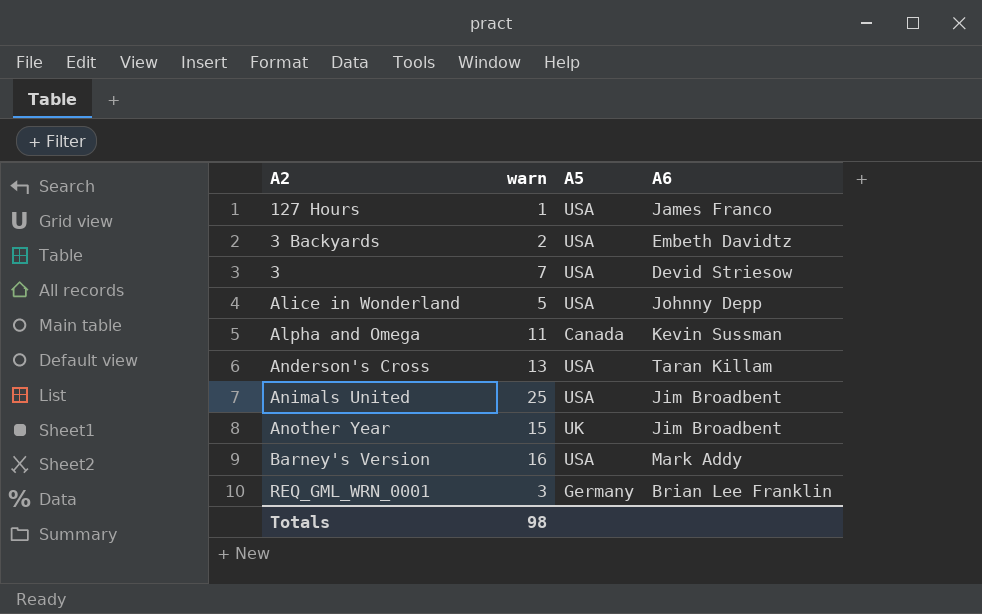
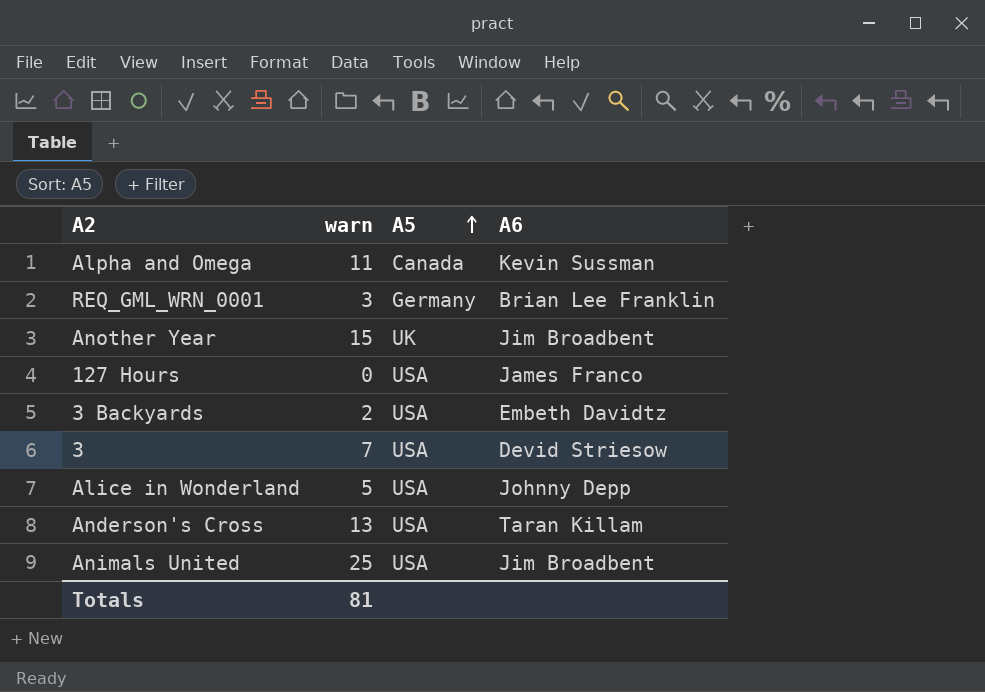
row order: none -> A5 ascending
row Barney's Version: 16 | USA | Mark Addy -> none
127 Hours | warn: 1 -> 0
Totals | warn: 98 -> 81

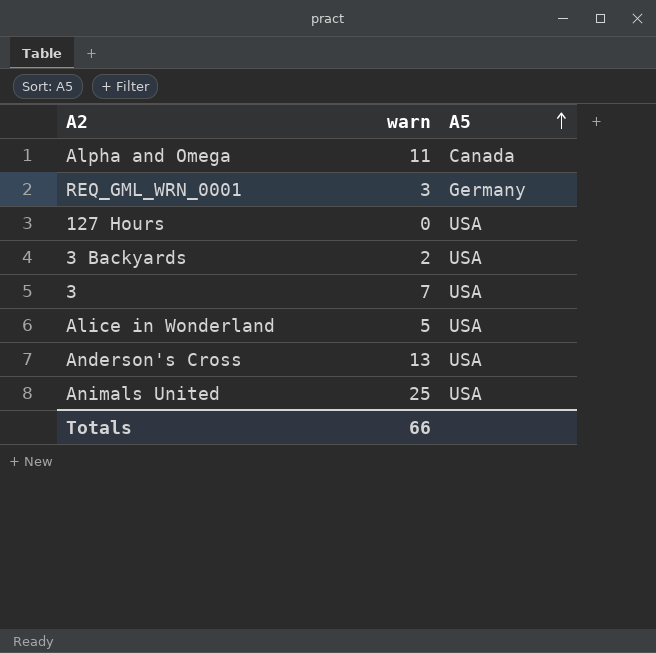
column A6 | position: 4 -> none
row Another Year: 15 | UK | Jim Broadbent -> none
Totals | warn: 81 -> 66

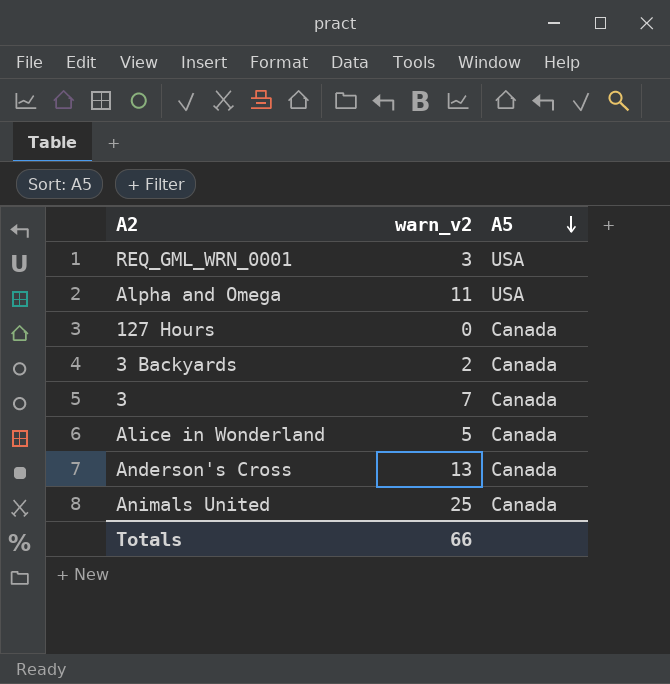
row order: A5 ascending -> A5 descending
column name: warn -> warn_v2
REQ_GML_WRN_0001 | A5: Germany -> USA
Alpha and Omega | A5: Canada -> USA
127 Hours | A5: USA -> Canada
3 Backyards | A5: USA -> Canada
3 | A5: USA -> Canada
Alice in Wonderland | A5: USA -> Canada
Anderson's Cross | A5: USA -> Canada
Animals United | A5: USA -> Canada

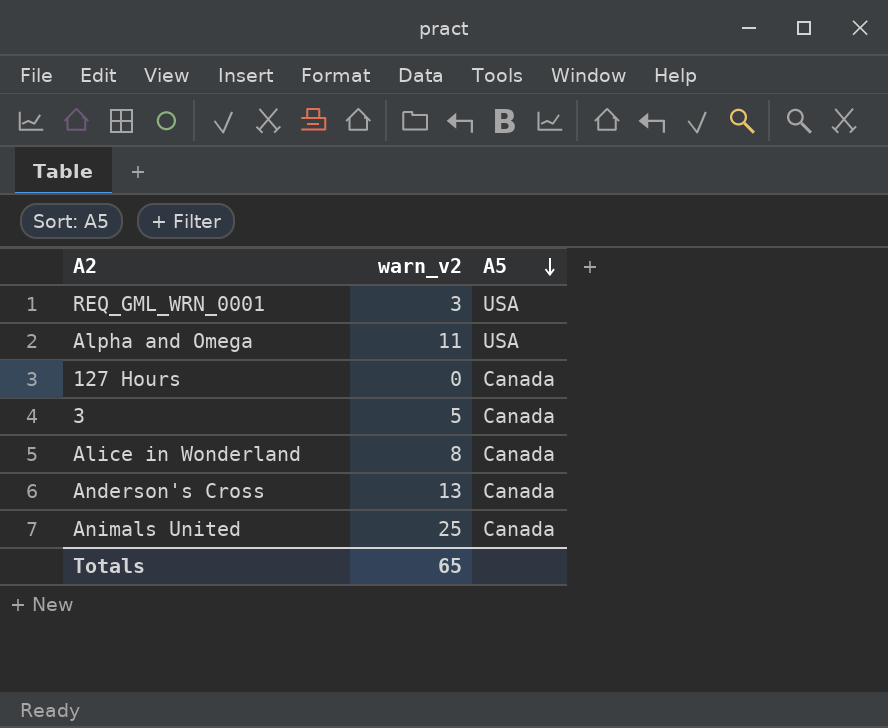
row 3 Backyards: 2 | Canada -> none
3 | warn_v2: 7 -> 5
Alice in Wonderland | warn_v2: 5 -> 8
Totals | warn_v2: 66 -> 65

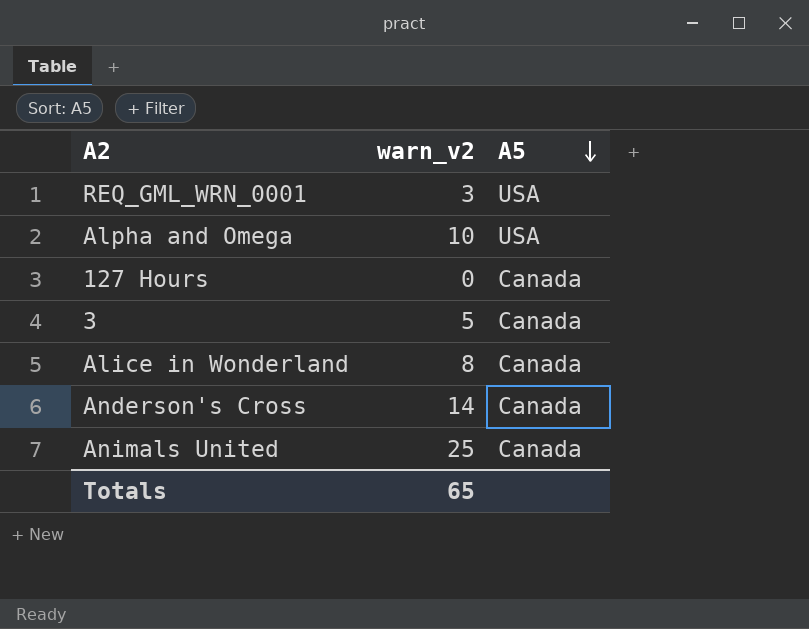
Alpha and Omega | warn_v2: 11 -> 10
Anderson's Cross | warn_v2: 13 -> 14

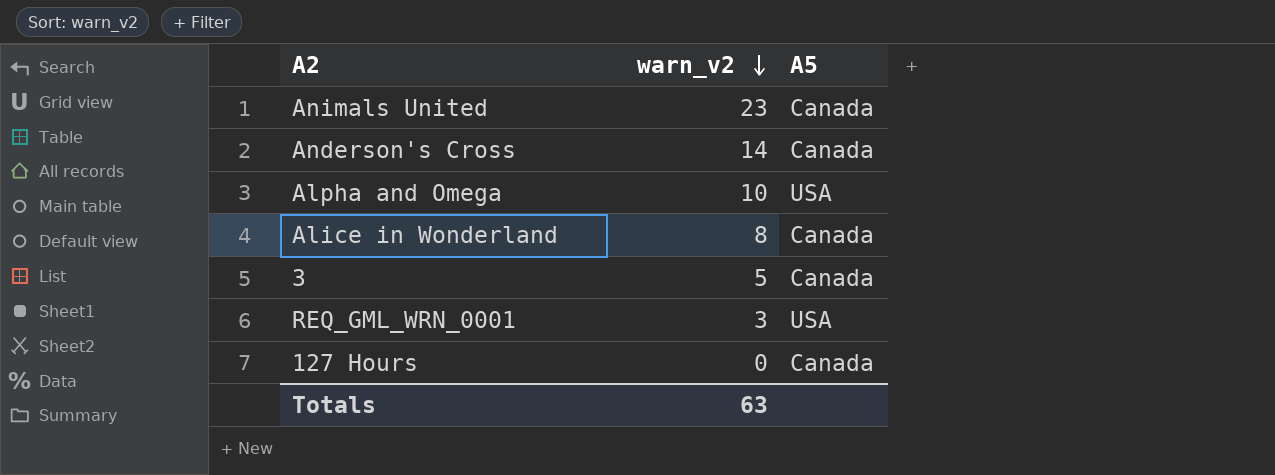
row order: A5 descending -> warn_v2 descending
Animals United | warn_v2: 25 -> 23
Totals | warn_v2: 65 -> 63

